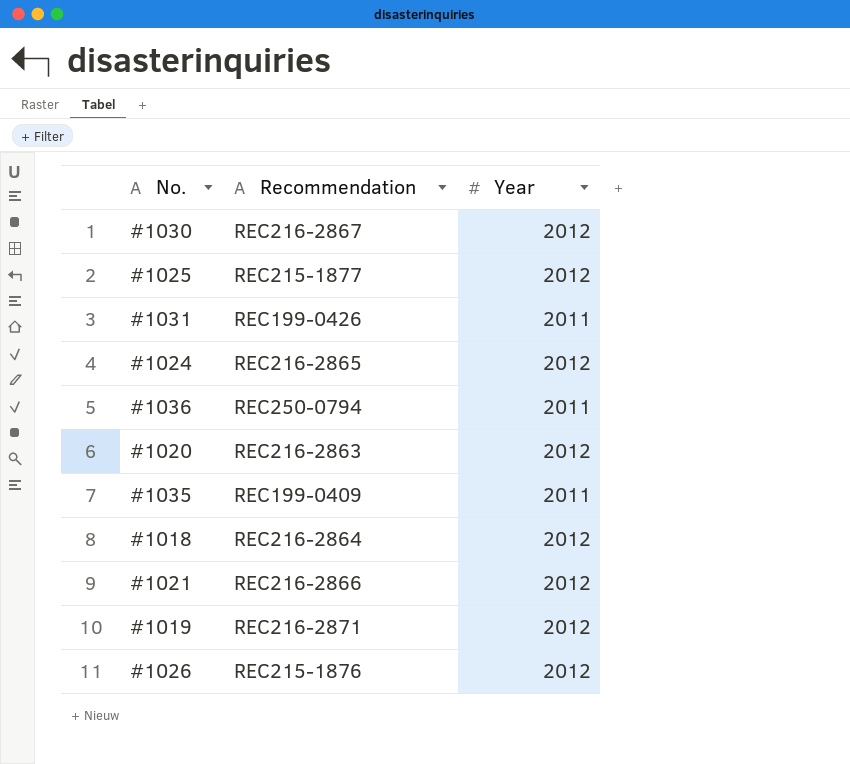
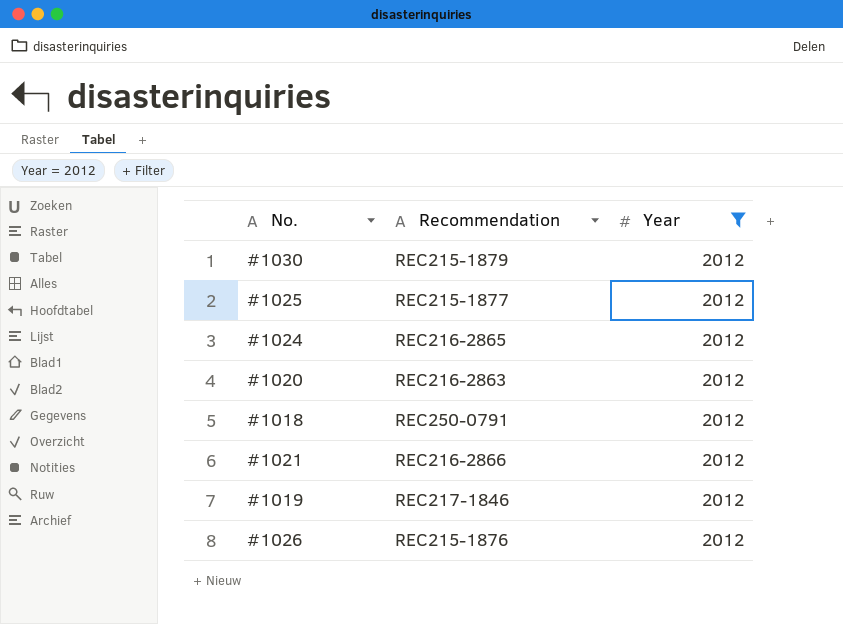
filter: none -> Year = 2012
#1030 | Recommendation: REC216-2867 -> REC215-1879
#1018 | Recommendation: REC216-2864 -> REC250-0791
#1019 | Recommendation: REC216-2871 -> REC217-1846

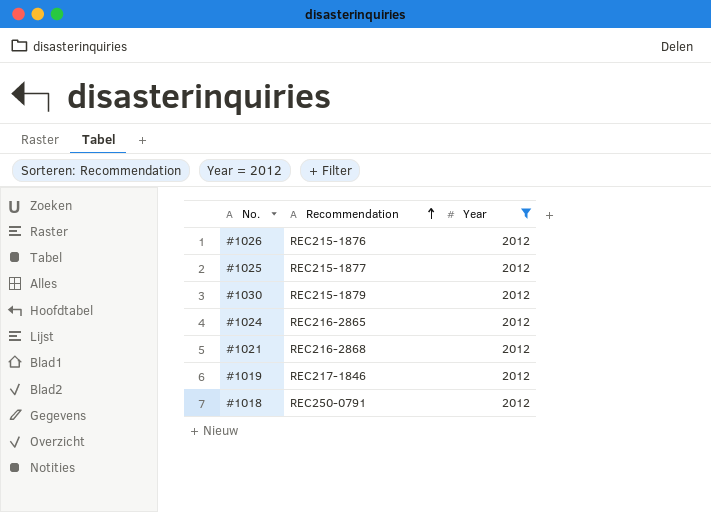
row order: none -> Recommendation ascending
row #1020: REC216-2863 | 2012 -> none
#1021 | Recommendation: REC216-2866 -> REC216-2868

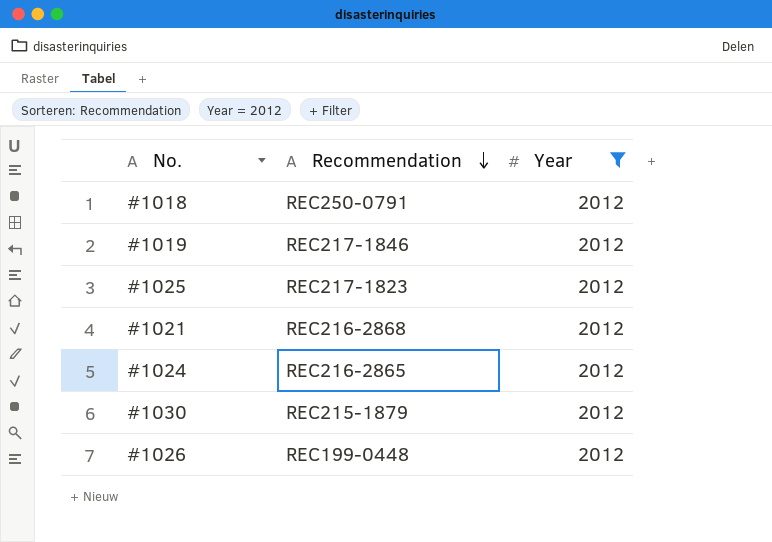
row order: Recommendation ascending -> Recommendation descending
#1025 | Recommendation: REC215-1877 -> REC217-1823
#1026 | Recommendation: REC215-1876 -> REC199-0448

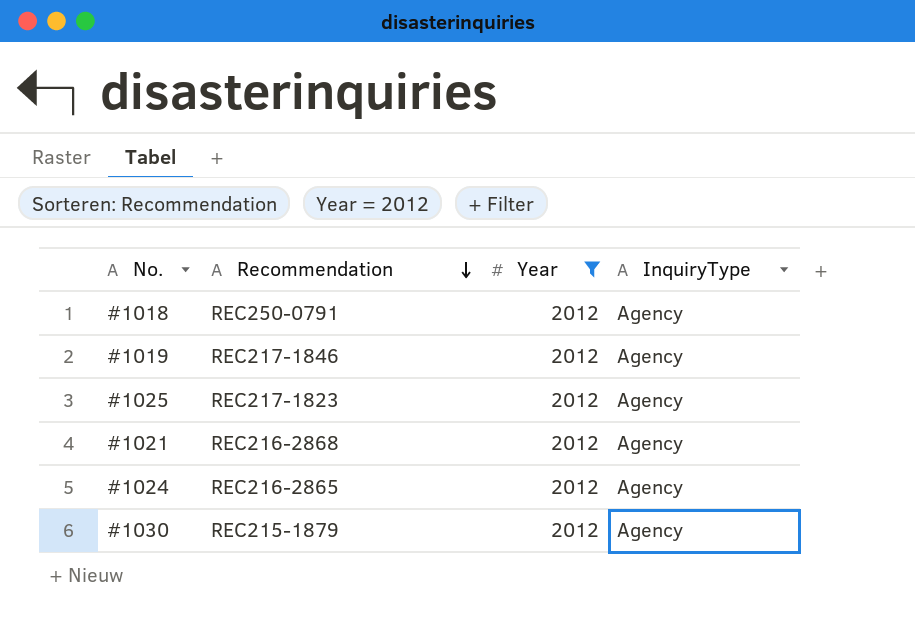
column InquiryType | position: none -> 4
row #1026: REC199-0448 | 2012 -> none

